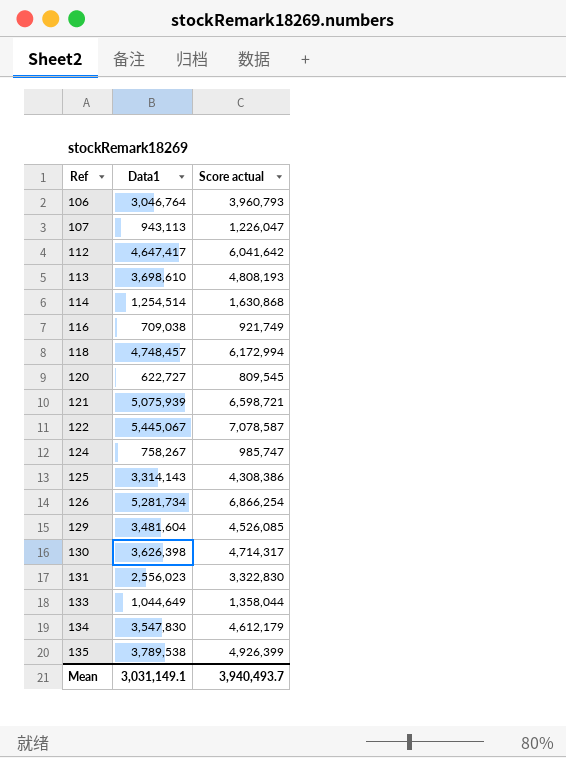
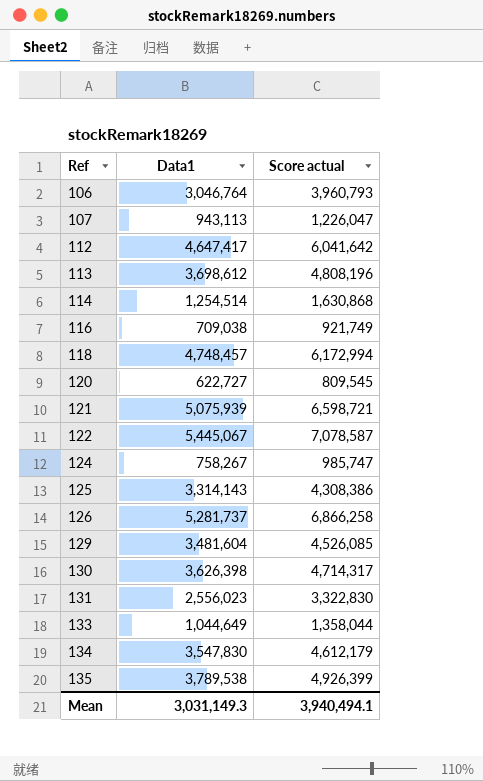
113 | Data1: 3,698,610 -> 3,698,612
113 | Score actual: 4,808,193 -> 4,808,196
126 | Data1: 5,281,734 -> 5,281,737
126 | Score actual: 6,866,254 -> 6,866,258
Mean | Data1: 3,031,149.1 -> 3,031,149.3
Mean | Score actual: 3,940,493.7 -> 3,940,494.1

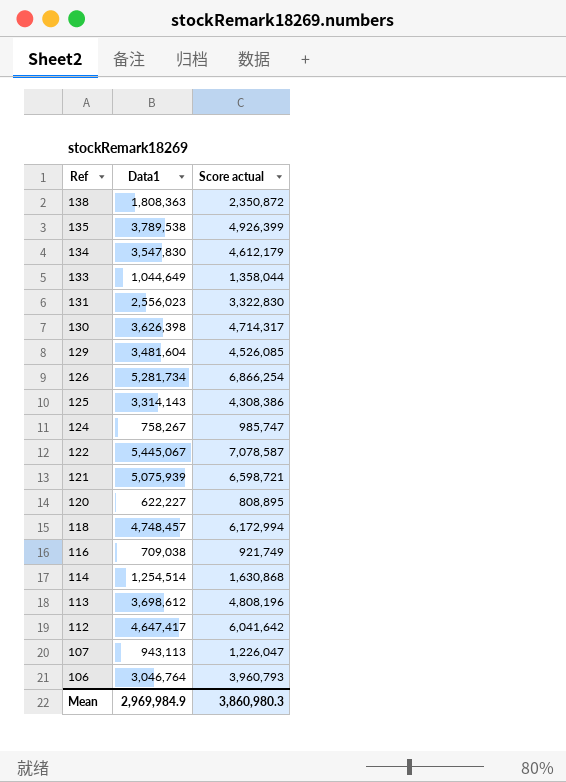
row order: Ref ascending -> Ref descending
row 138: none -> 1,808,363 | 2,350,872
126 | Data1: 5,281,737 -> 5,281,734
126 | Score actual: 6,866,258 -> 6,866,254
120 | Data1: 622,727 -> 622,227
120 | Score actual: 809,545 -> 808,895
Mean | Data1: 3,031,149.3 -> 2,969,984.9
Mean | Score actual: 3,940,494.1 -> 3,860,980.3

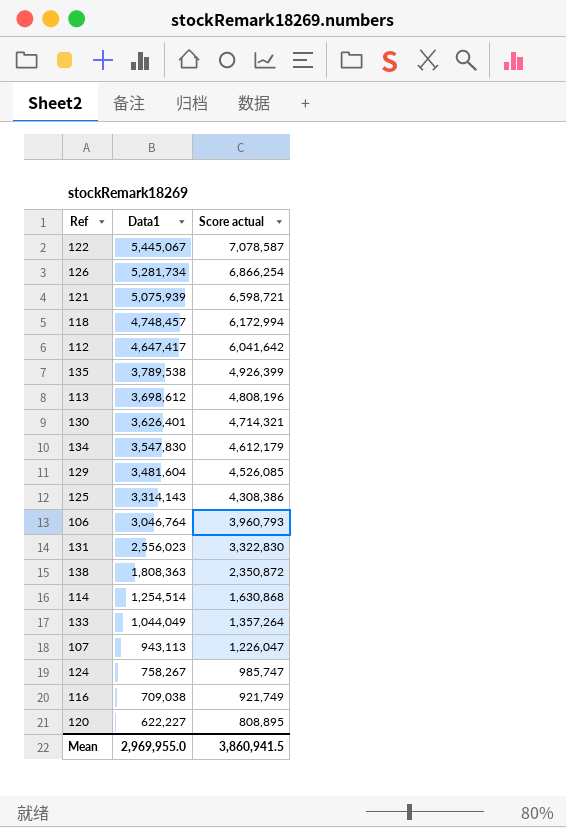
row order: Ref descending -> Data1 descending
130 | Data1: 3,626,398 -> 3,626,401
130 | Score actual: 4,714,317 -> 4,714,321
133 | Data1: 1,044,649 -> 1,044,049
133 | Score actual: 1,358,044 -> 1,357,264
Mean | Data1: 2,969,984.9 -> 2,969,955.0
Mean | Score actual: 3,860,980.3 -> 3,860,941.5

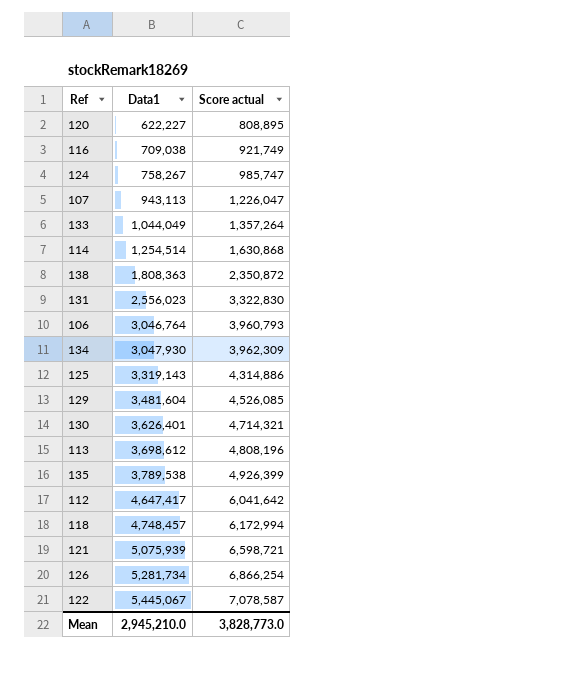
row order: Data1 descending -> Data1 ascending
134 | Data1: 3,547,830 -> 3,047,930
134 | Score actual: 4,612,179 -> 3,962,309
125 | Data1: 3,314,143 -> 3,319,143
125 | Score actual: 4,308,386 -> 4,314,886
Mean | Data1: 2,969,955.0 -> 2,945,210.0
Mean | Score actual: 3,860,941.5 -> 3,828,773.0

